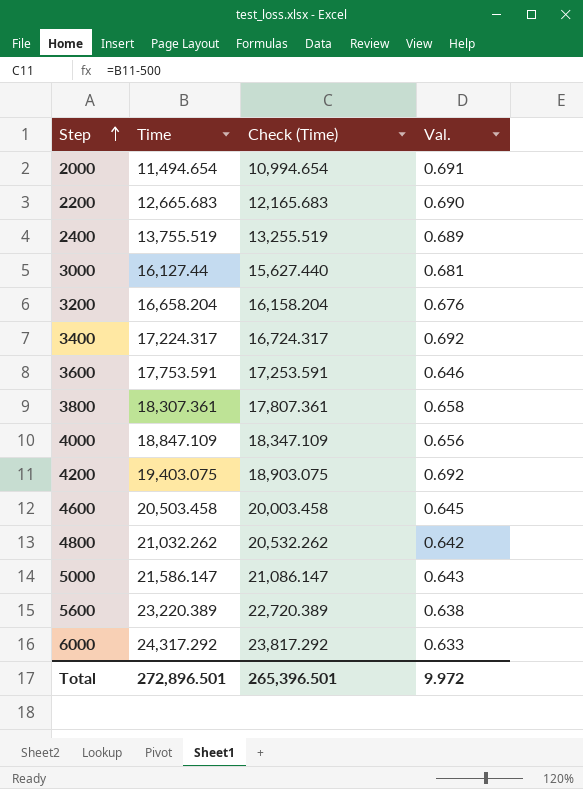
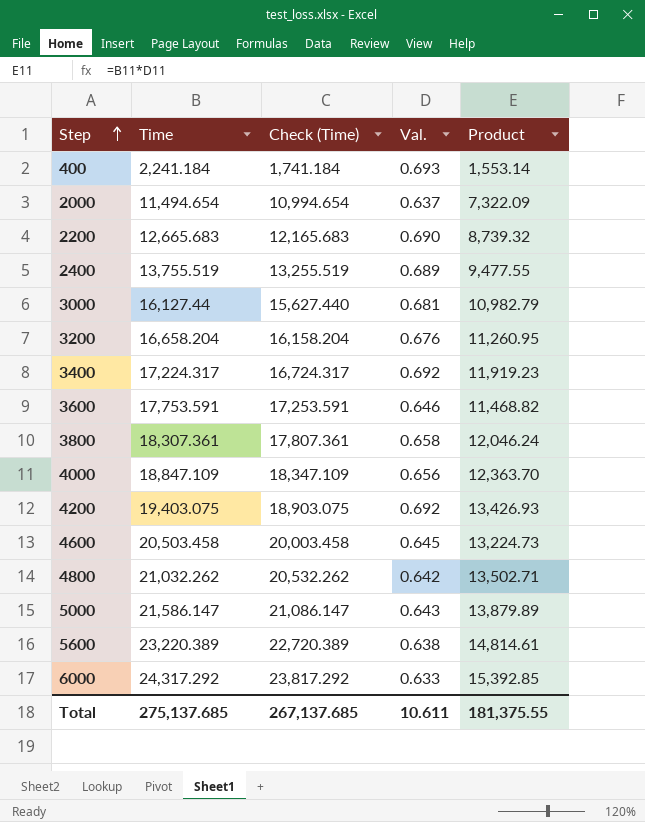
column Product | formula: none -> [Time] * [Val.]
row 400: none -> 2,241.184 | 1,741.184 | 0.693 | 1,553.14
2000 | Val.: 0.691 -> 0.637
Total | Time: 272,896.501 -> 275,137.685
Total | Check (Time): 265,396.501 -> 267,137.685
Total | Val.: 9.972 -> 10.611

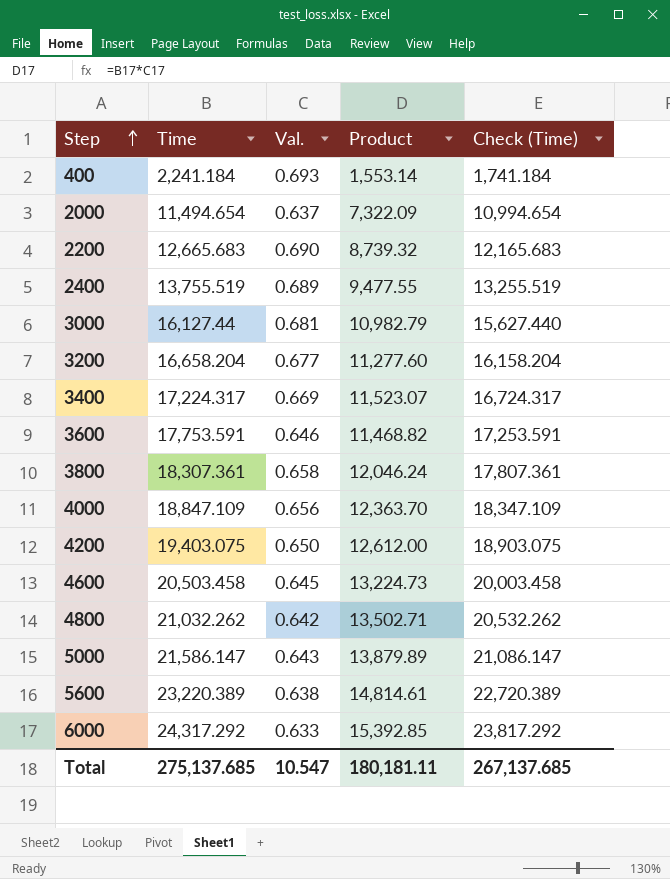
column Check (Time) | position: 3 -> 5
3200 | Val.: 0.676 -> 0.677
3200 | Product: 11,260.95 -> 11,277.60
3400 | Val.: 0.692 -> 0.669
3400 | Product: 11,919.23 -> 11,523.07
4200 | Val.: 0.692 -> 0.650
4200 | Product: 13,426.93 -> 12,612.00
Total | Val.: 10.611 -> 10.547
Total | Product: 181,375.55 -> 180,181.11

